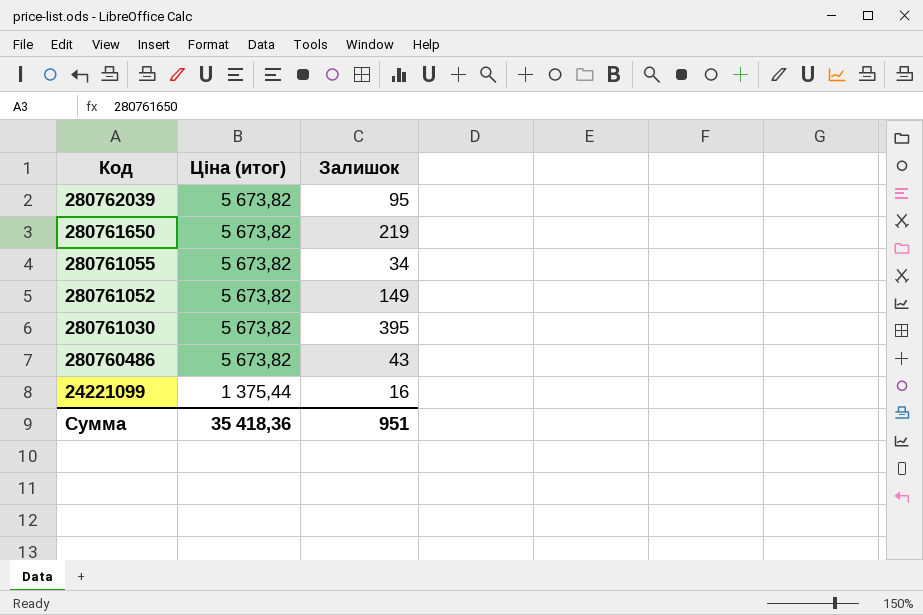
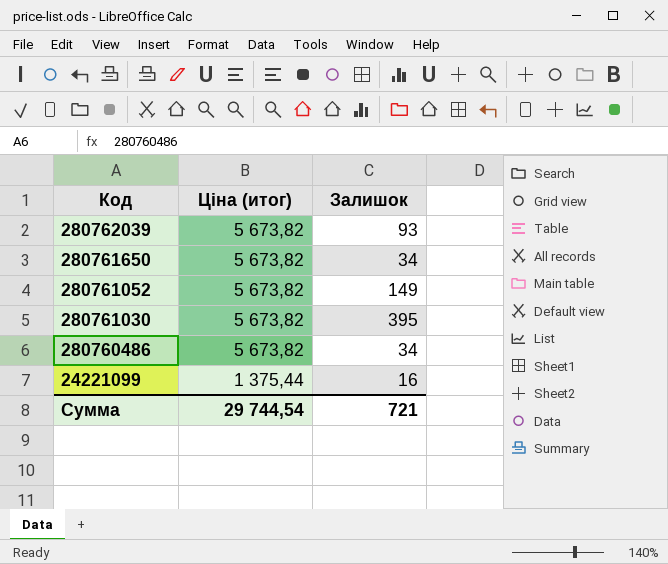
row 280761055: 5 673,82 | 34 -> none
280762039 | Залишок: 95 -> 93
280761650 | Залишок: 219 -> 34
280760486 | Залишок: 43 -> 34
Сумма | Ціна (итог): 35 418,36 -> 29 744,54
Сумма | Залишок: 951 -> 721

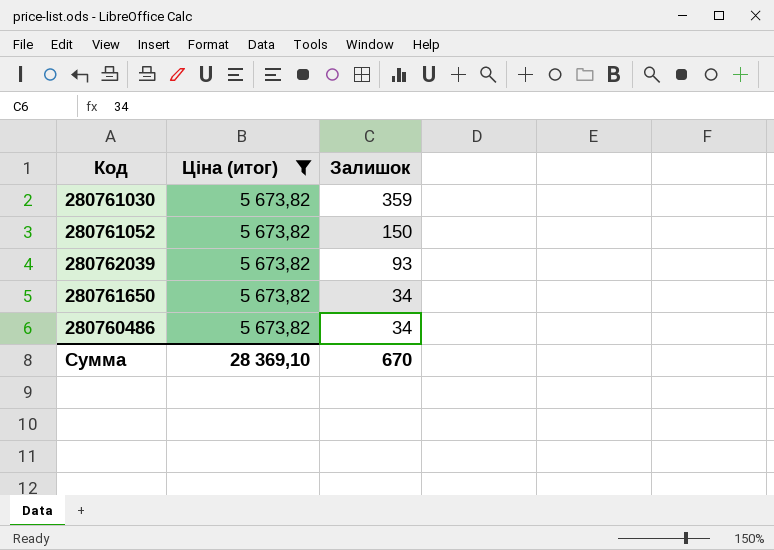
filter: none -> Ціна (итог) = 5 673,82
row order: Код descending -> Залишок descending
280761030 | Залишок: 395 -> 359
280761052 | Залишок: 149 -> 150
Сумма | Ціна (итог): 29 744,54 -> 28 369,10
Сумма | Залишок: 721 -> 670

